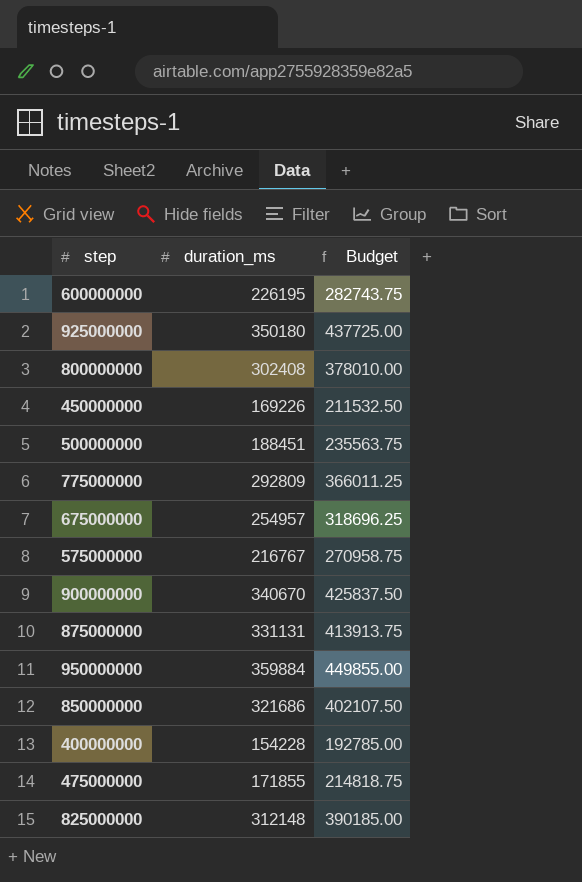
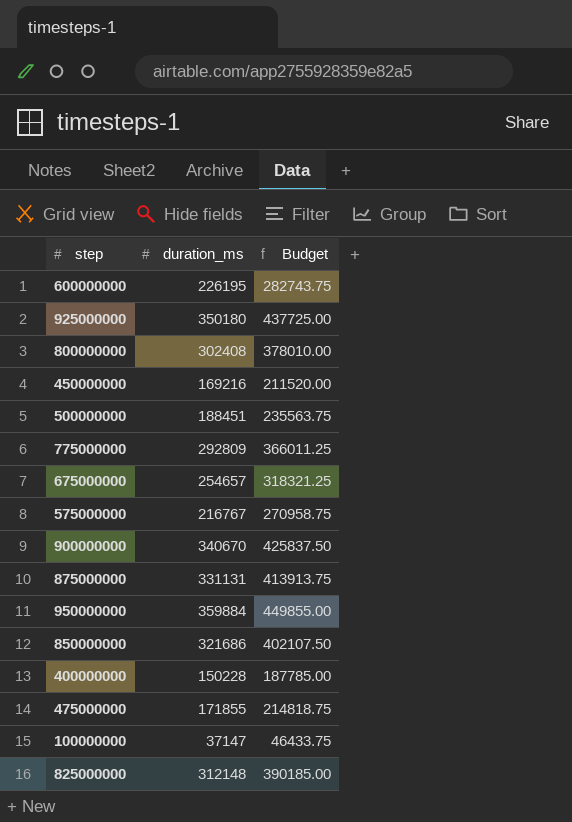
450000000 | duration_ms: 169226 -> 169216
450000000 | Budget: 211532.50 -> 211520.00
675000000 | duration_ms: 254957 -> 254657
675000000 | Budget: 318696.25 -> 318321.25
400000000 | duration_ms: 154228 -> 150228
400000000 | Budget: 192785.00 -> 187785.00
row 100000000: none -> 37147 | 46433.75

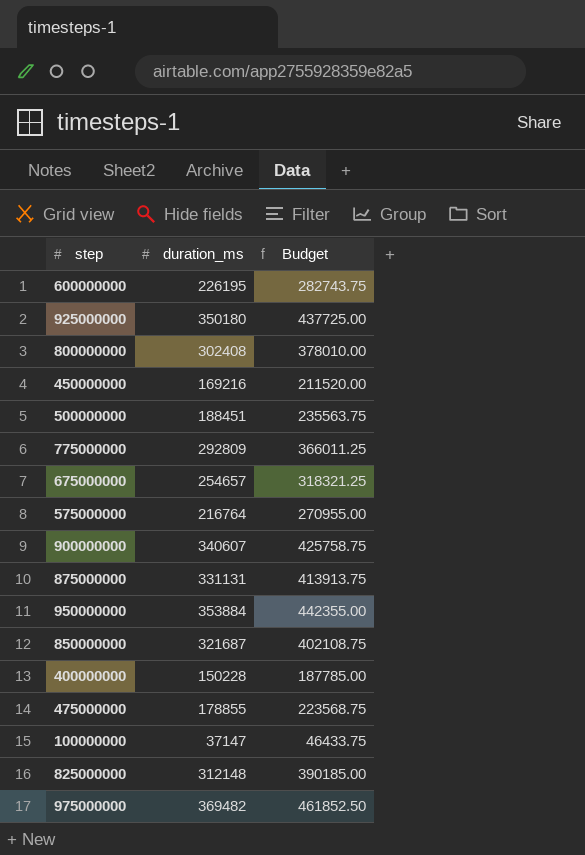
575000000 | duration_ms: 216767 -> 216764
575000000 | Budget: 270958.75 -> 270955.00
900000000 | duration_ms: 340670 -> 340607
900000000 | Budget: 425837.50 -> 425758.75
950000000 | duration_ms: 359884 -> 353884
950000000 | Budget: 449855.00 -> 442355.00
850000000 | duration_ms: 321686 -> 321687
850000000 | Budget: 402107.50 -> 402108.75
475000000 | duration_ms: 171855 -> 178855
475000000 | Budget: 214818.75 -> 223568.75
row 975000000: none -> 369482 | 461852.50

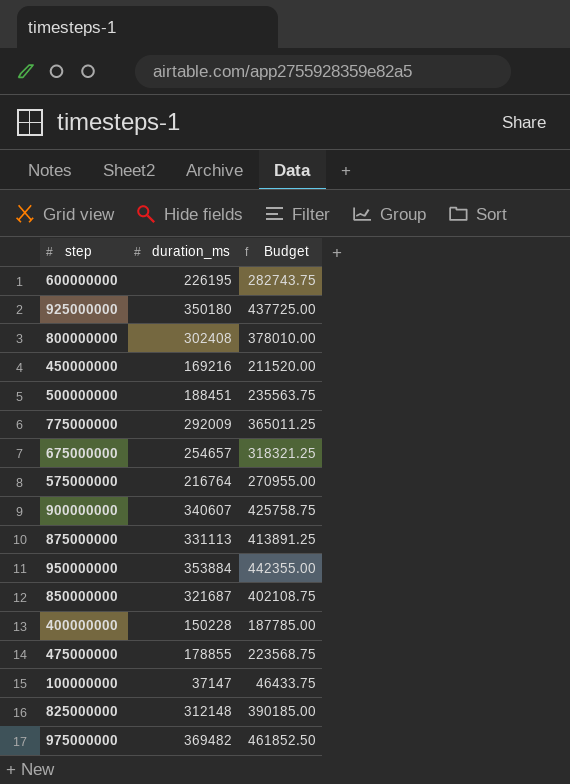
775000000 | duration_ms: 292809 -> 292009
775000000 | Budget: 366011.25 -> 365011.25
875000000 | duration_ms: 331131 -> 331113
875000000 | Budget: 413913.75 -> 413891.25

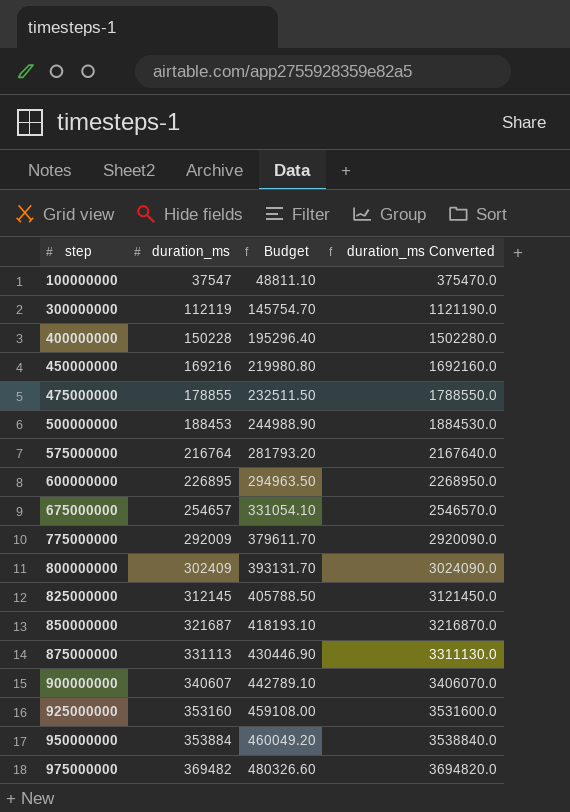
row order: none -> step ascending
column Budget | formula: [duration_ms] * 1.25 -> [duration_ms] * 1.3
column duration_ms Converted | formula: none -> [duration_ms] * 10
100000000 | duration_ms: 37147 -> 37547
row 300000000: none -> 112119 | 145754.70 | 1121190.0
500000000 | duration_ms: 188451 -> 188453
600000000 | duration_ms: 226195 -> 226895
800000000 | duration_ms: 302408 -> 302409
825000000 | duration_ms: 312148 -> 312145
925000000 | duration_ms: 350180 -> 353160

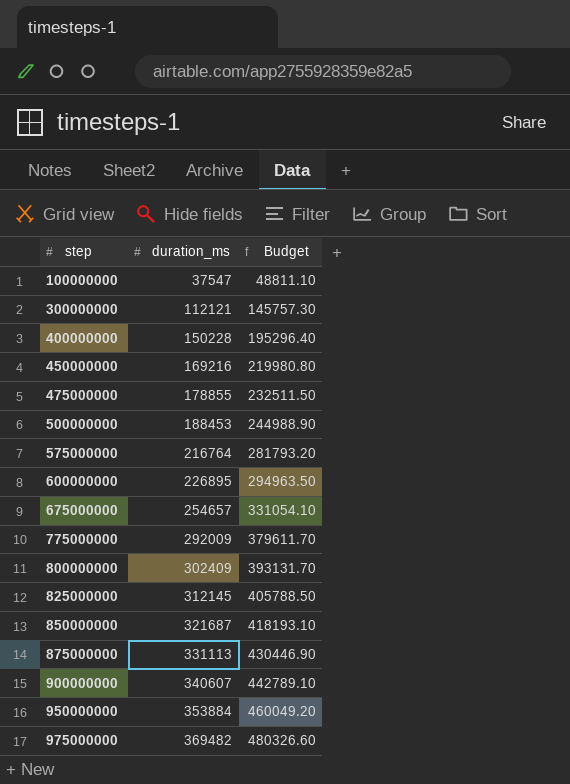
column duration_ms Converted | formula: [duration_ms] * 10 -> none
row 925000000: 353160 | 459108.00 | 3531600.0 -> none
300000000 | duration_ms: 112119 -> 112121
300000000 | Budget: 145754.70 -> 145757.30

